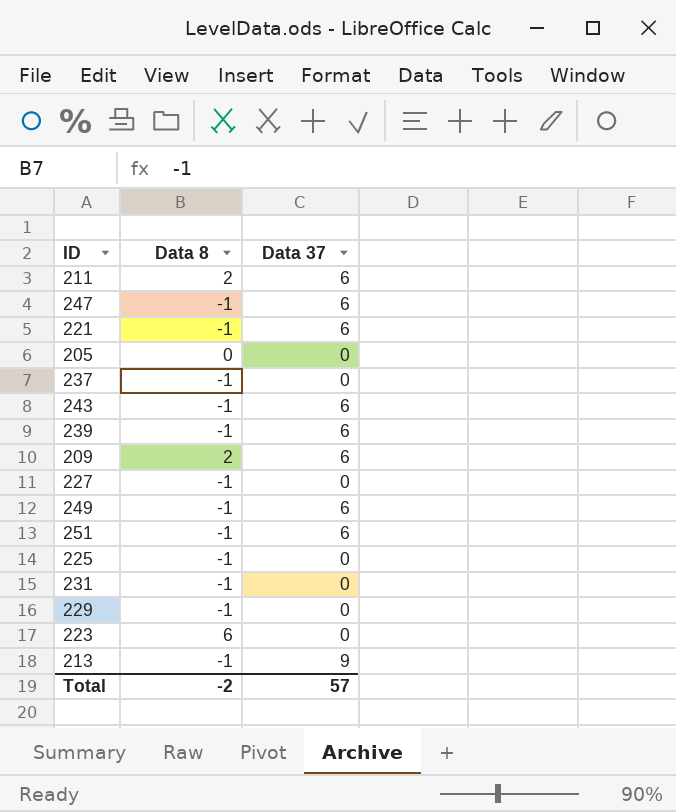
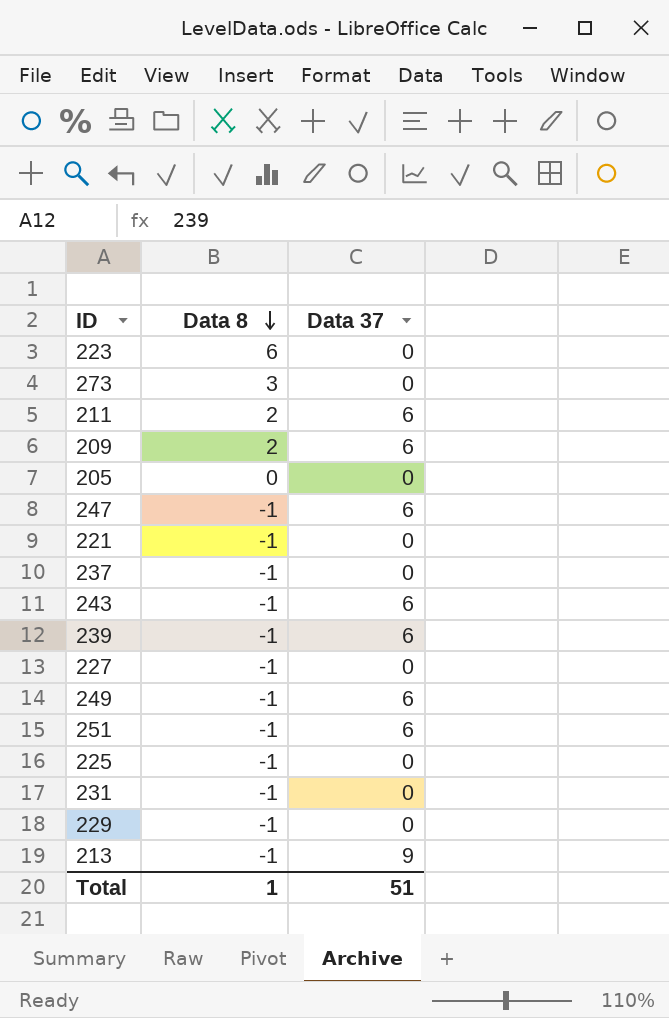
row order: none -> Data 8 descending
row 273: none -> 3 | 0
221 | Data 37: 6 -> 0
Total | Data 8: -2 -> 1
Total | Data 37: 57 -> 51

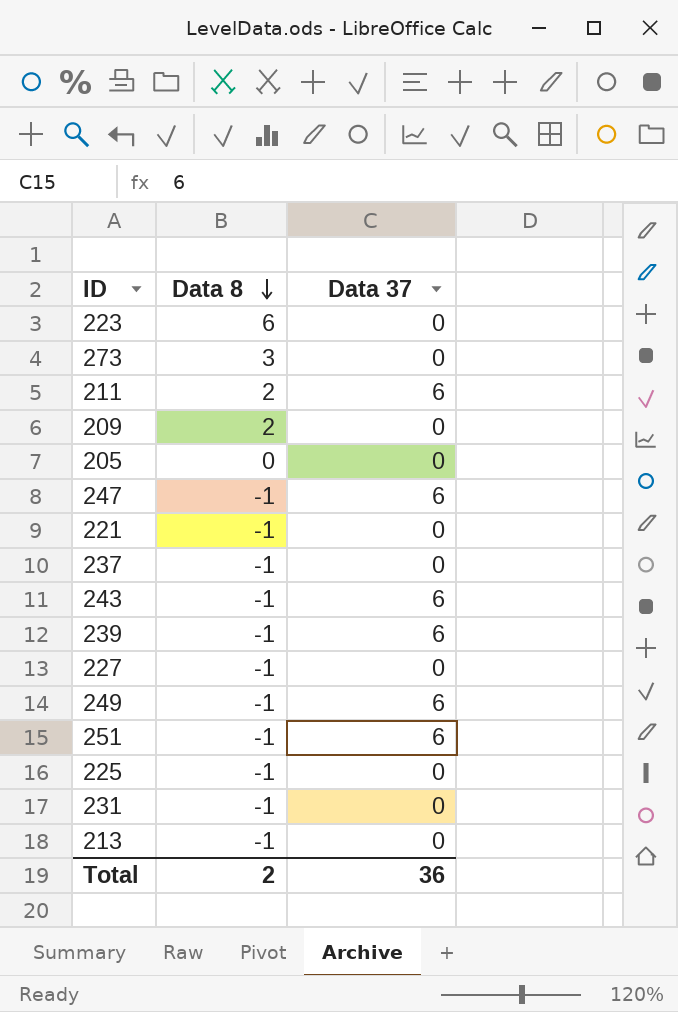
row 229: -1 | 0 -> none
209 | Data 37: 6 -> 0
213 | Data 37: 9 -> 0
Total | Data 8: 1 -> 2
Total | Data 37: 51 -> 36

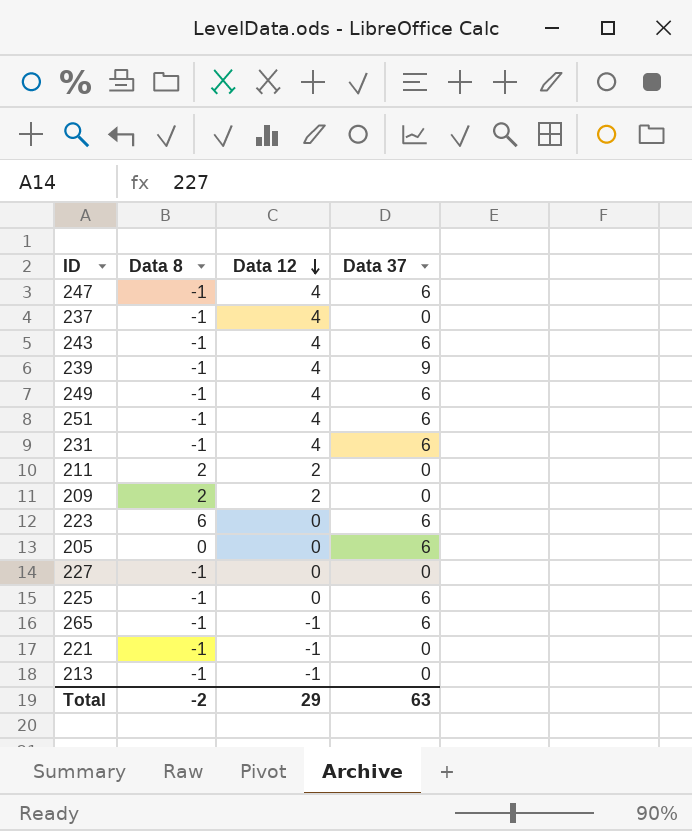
row order: Data 8 descending -> Data 12 descending
column Data 12 | position: none -> 3
row 273: 3 | 0 -> none
239 | Data 37: 6 -> 9
231 | Data 37: 0 -> 6
211 | Data 37: 6 -> 0
223 | Data 37: 0 -> 6
205 | Data 37: 0 -> 6
225 | Data 37: 0 -> 6
row 265: none -> -1 | -1 | 6
Total | Data 8: 2 -> -2
Total | Data 37: 36 -> 63

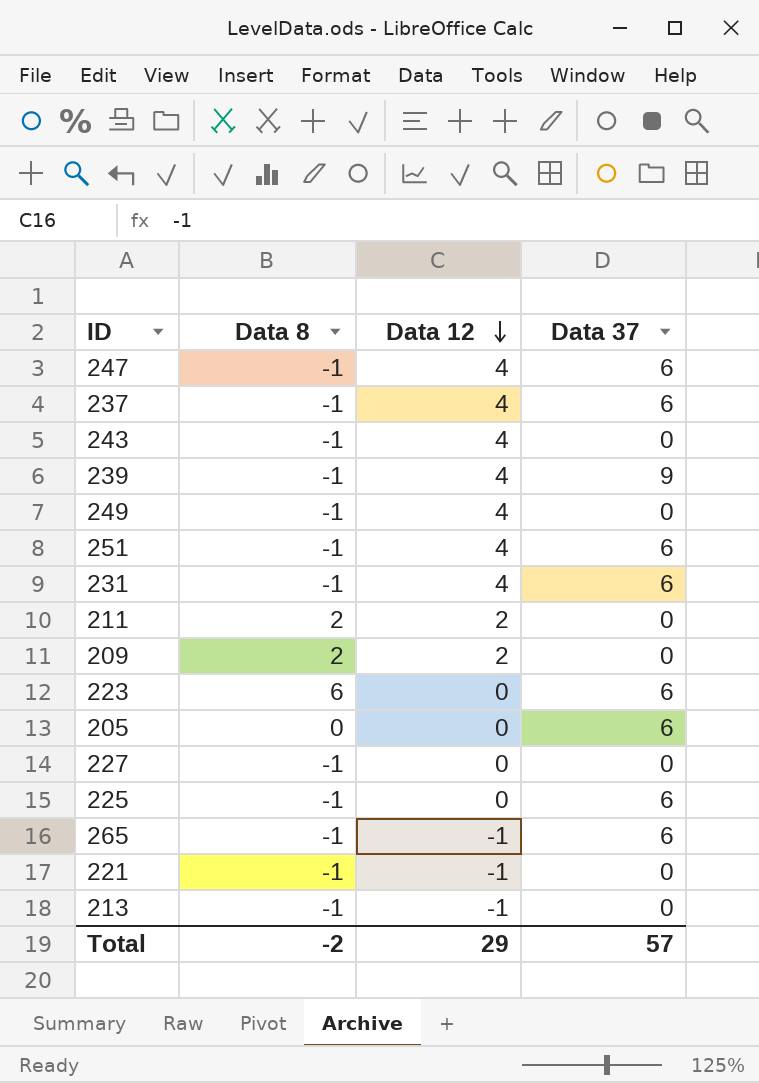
237 | Data 37: 0 -> 6
243 | Data 37: 6 -> 0
249 | Data 37: 6 -> 0
Total | Data 37: 63 -> 57

